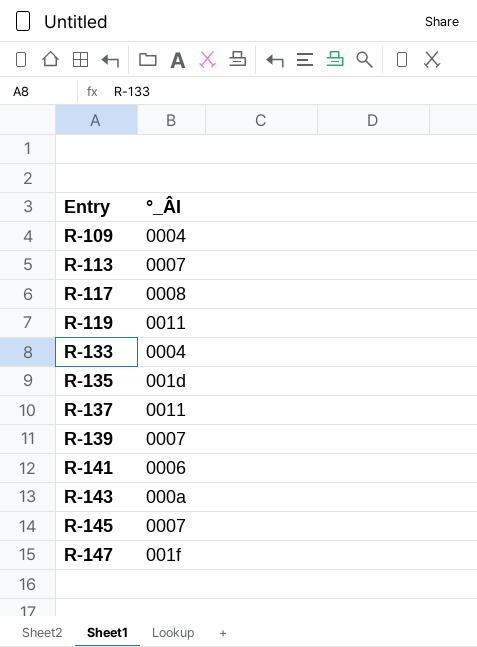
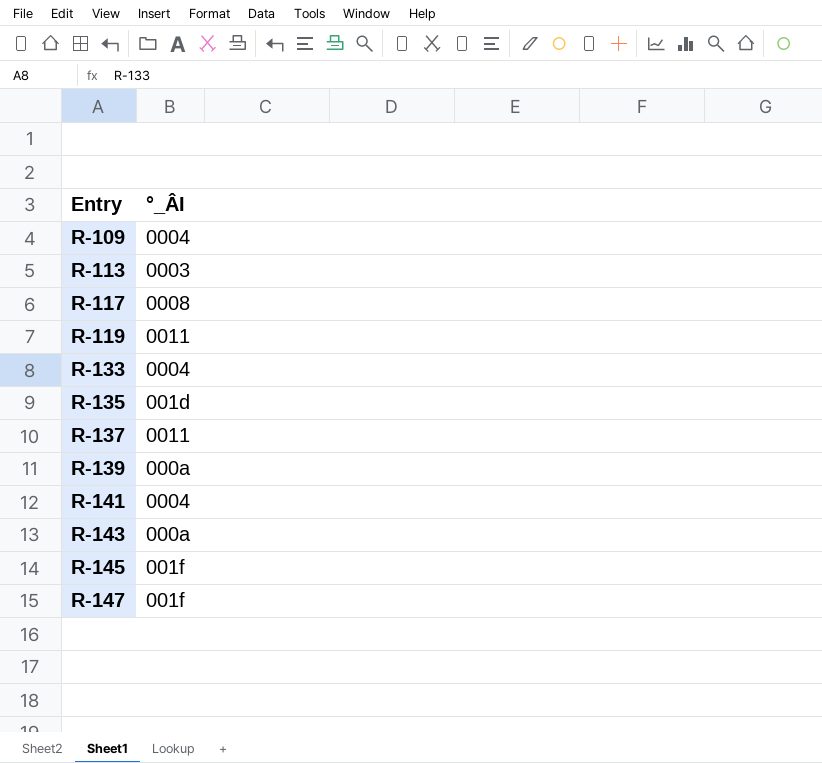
R-113 | °_ÂI: 0007 -> 0003
R-139 | °_ÂI: 0007 -> 000a
R-141 | °_ÂI: 0006 -> 0004
R-145 | °_ÂI: 0007 -> 001f

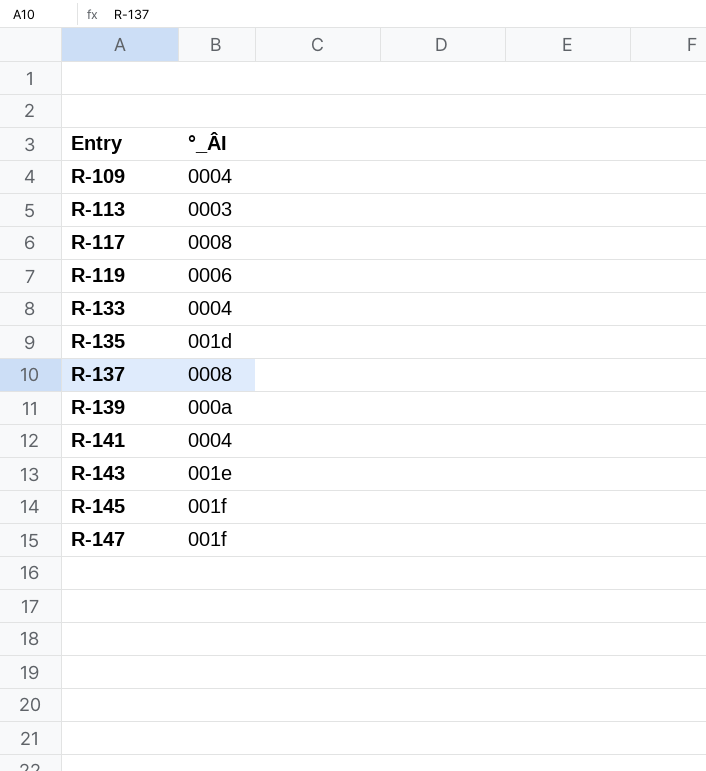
R-119 | °_ÂI: 0011 -> 0006
R-137 | °_ÂI: 0011 -> 0008
R-143 | °_ÂI: 000a -> 001e

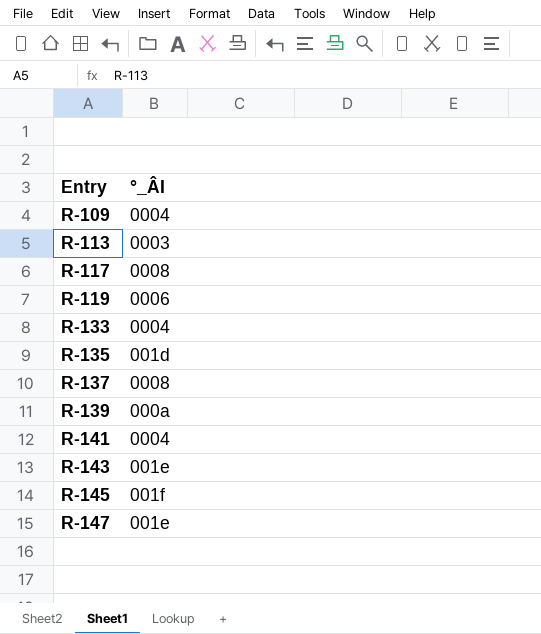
R-147 | °_ÂI: 001f -> 001e

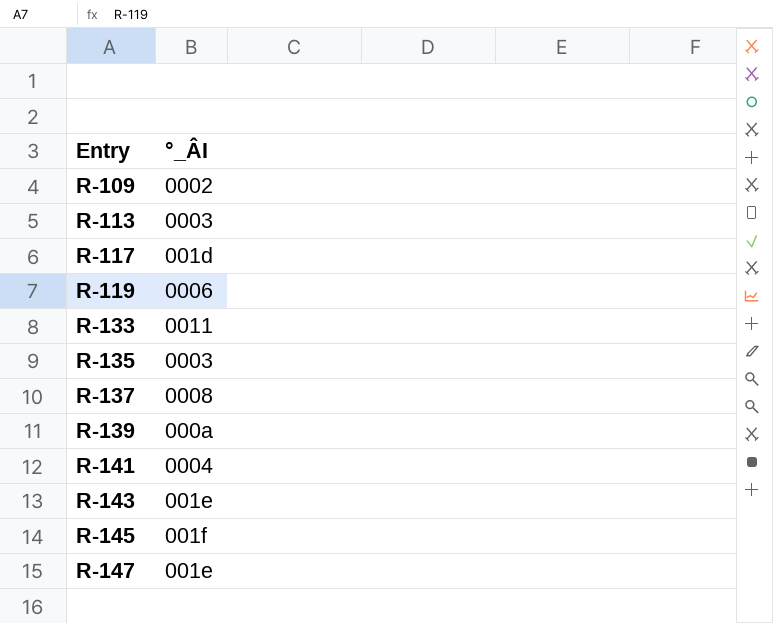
R-109 | °_ÂI: 0004 -> 0002
R-117 | °_ÂI: 0008 -> 001d
R-133 | °_ÂI: 0004 -> 0011
R-135 | °_ÂI: 001d -> 0003

